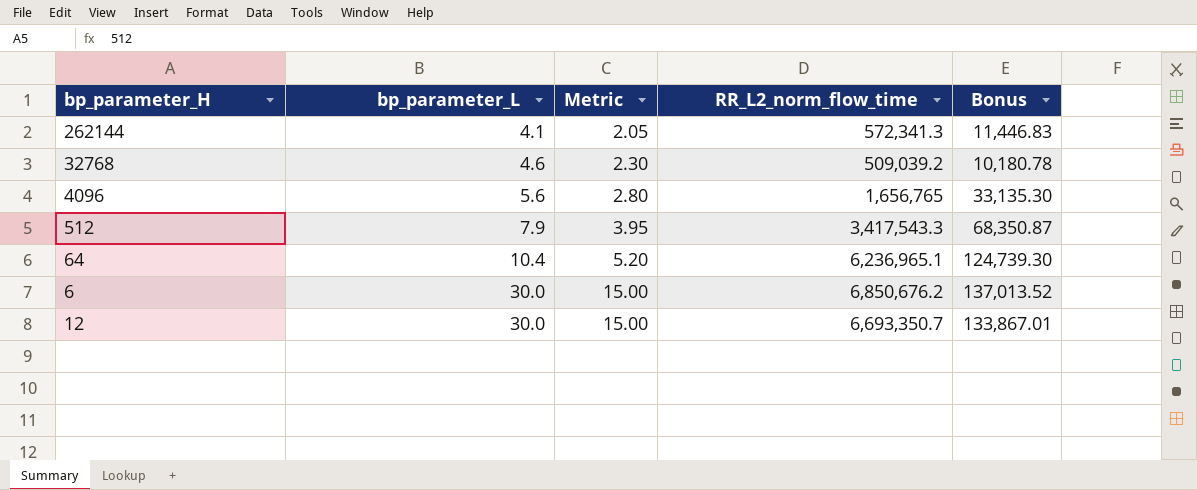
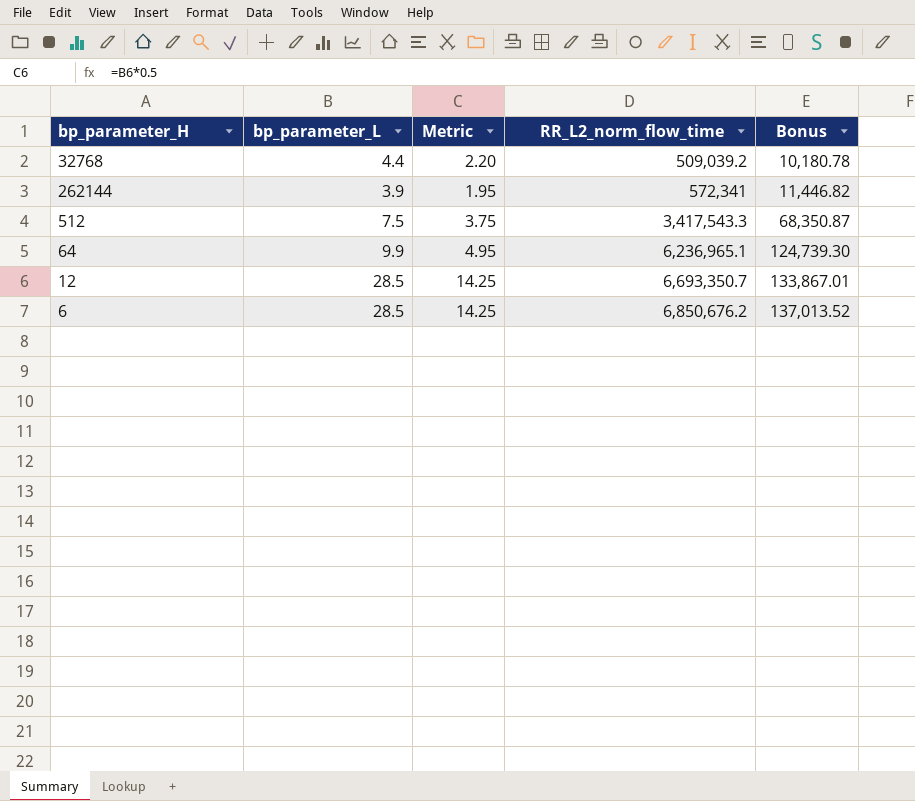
row order: bp_parameter_L ascending -> RR_L2_norm_flow_time ascending
row 4096: 5.6 | 2.80 | 1,656,765 | 33,135.30 -> none
32768 | bp_parameter_L: 4.6 -> 4.4
32768 | Metric: 2.30 -> 2.20
262144 | bp_parameter_L: 4.1 -> 3.9
262144 | Metric: 2.05 -> 1.95
262144 | RR_L2_norm_flow_time: 572,341.3 -> 572,341
262144 | Bonus: 11,446.83 -> 11,446.82
512 | bp_parameter_L: 7.9 -> 7.5
512 | Metric: 3.95 -> 3.75
64 | bp_parameter_L: 10.4 -> 9.9
64 | Metric: 5.20 -> 4.95
12 | bp_parameter_L: 30.0 -> 28.5
12 | Metric: 15.00 -> 14.25
6 | bp_parameter_L: 30.0 -> 28.5
6 | Metric: 15.00 -> 14.25

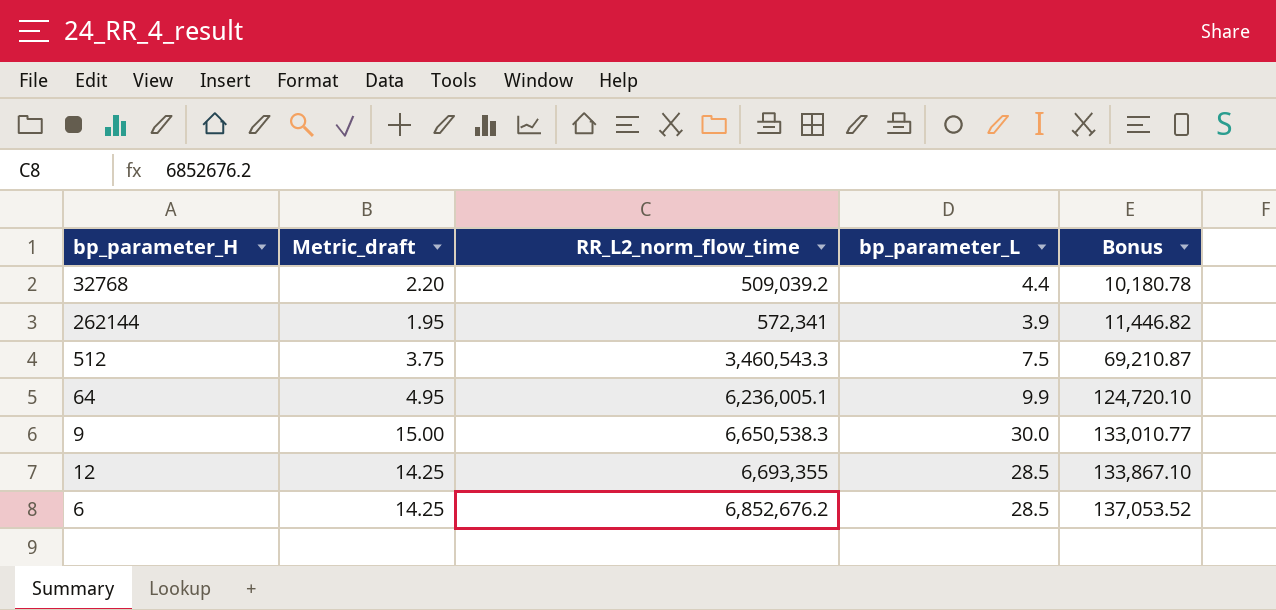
column name: Metric -> Metric_draft
column bp_parameter_L | position: 2 -> 4
512 | RR_L2_norm_flow_time: 3,417,543.3 -> 3,460,543.3
512 | Bonus: 68,350.87 -> 69,210.87
64 | RR_L2_norm_flow_time: 6,236,965.1 -> 6,236,005.1
64 | Bonus: 124,739.30 -> 124,720.10
row 9: none -> 15.00 | 6,650,538.3 | 30.0 | 133,010.77
12 | RR_L2_norm_flow_time: 6,693,350.7 -> 6,693,355
12 | Bonus: 133,867.01 -> 133,867.10
6 | RR_L2_norm_flow_time: 6,850,676.2 -> 6,852,676.2
6 | Bonus: 137,013.52 -> 137,053.52

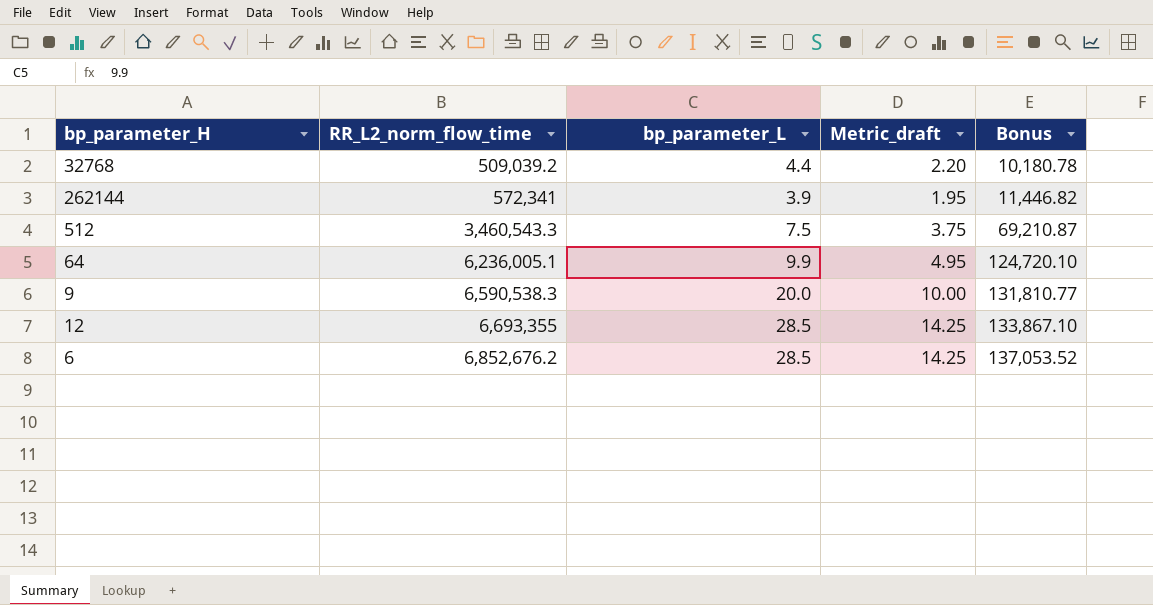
column Metric_draft | position: 2 -> 4
9 | RR_L2_norm_flow_time: 6,650,538.3 -> 6,590,538.3
9 | bp_parameter_L: 30.0 -> 20.0
9 | Metric_draft: 15.00 -> 10.00
9 | Bonus: 133,010.77 -> 131,810.77

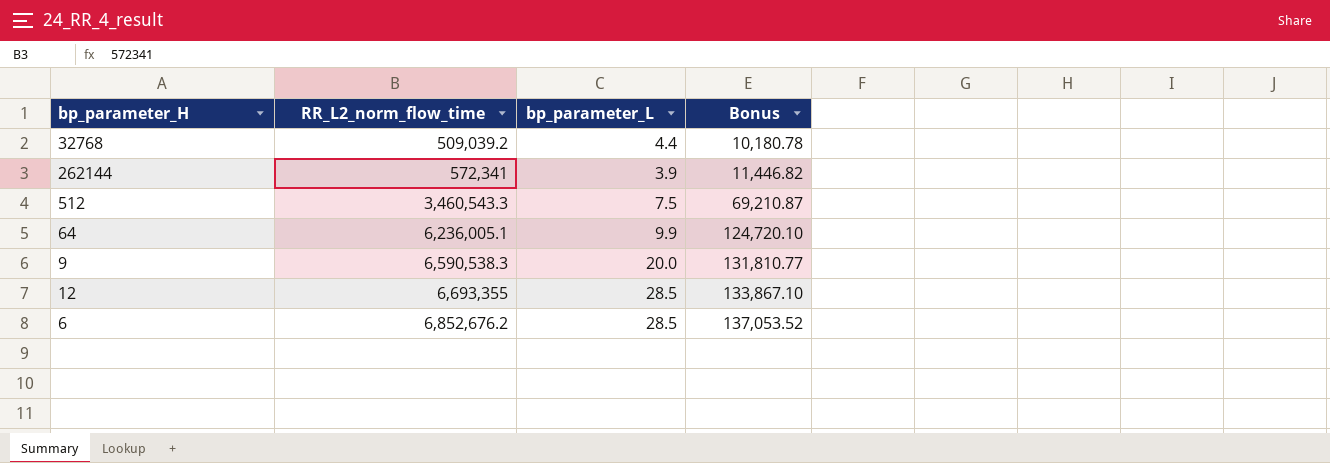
column Metric_draft | formula: [bp_parameter_L] * 0.5 -> none

